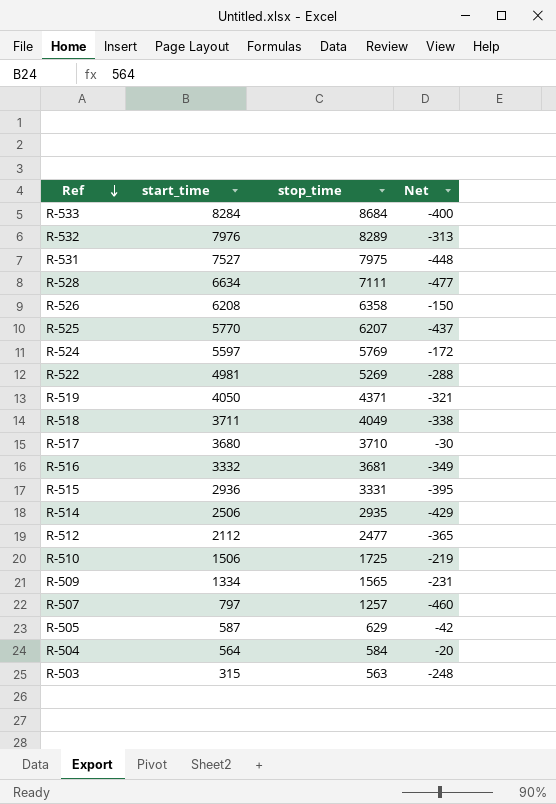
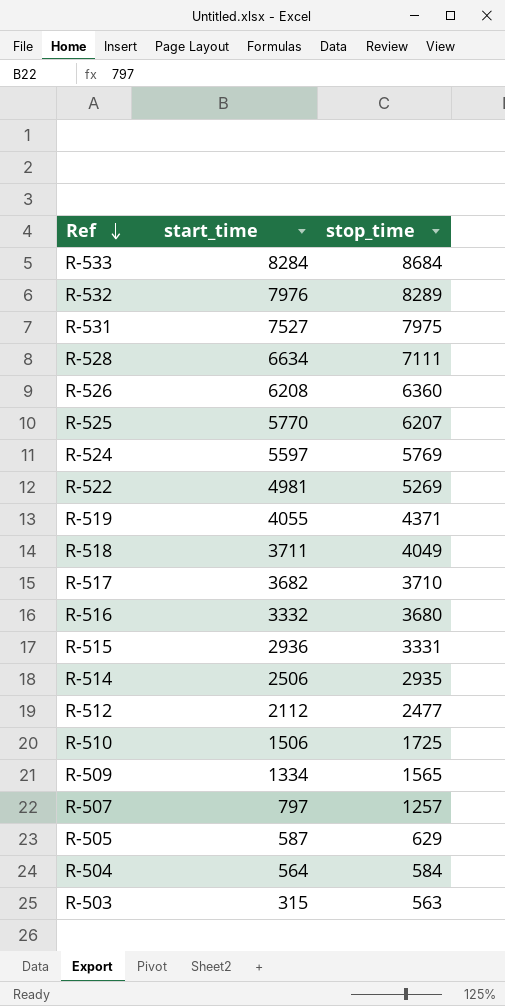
column Net | formula: [start_time] - [stop_time] -> none
R-526 | stop_time: 6358 -> 6360
R-519 | start_time: 4050 -> 4055
R-517 | start_time: 3680 -> 3682
R-516 | stop_time: 3681 -> 3680

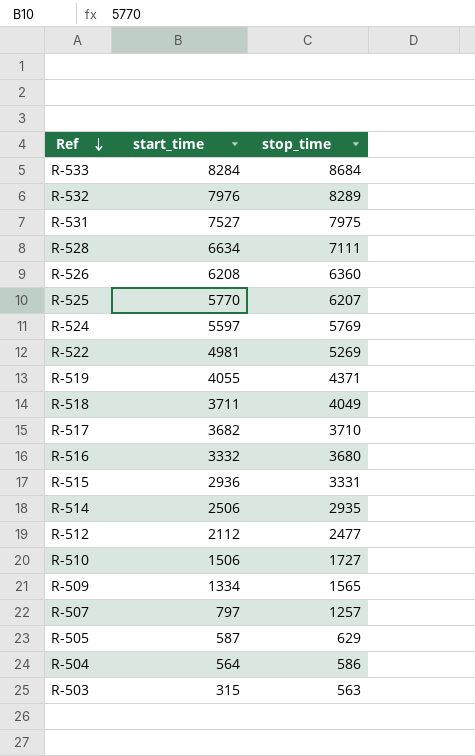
R-510 | stop_time: 1725 -> 1727
R-504 | stop_time: 584 -> 586

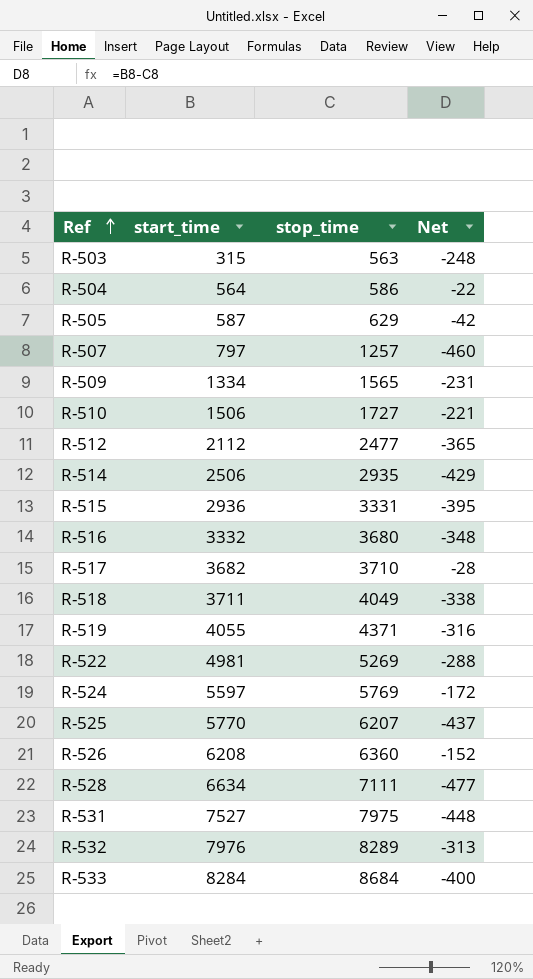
row order: Ref descending -> Ref ascending
column Net | formula: none -> [start_time] - [stop_time]

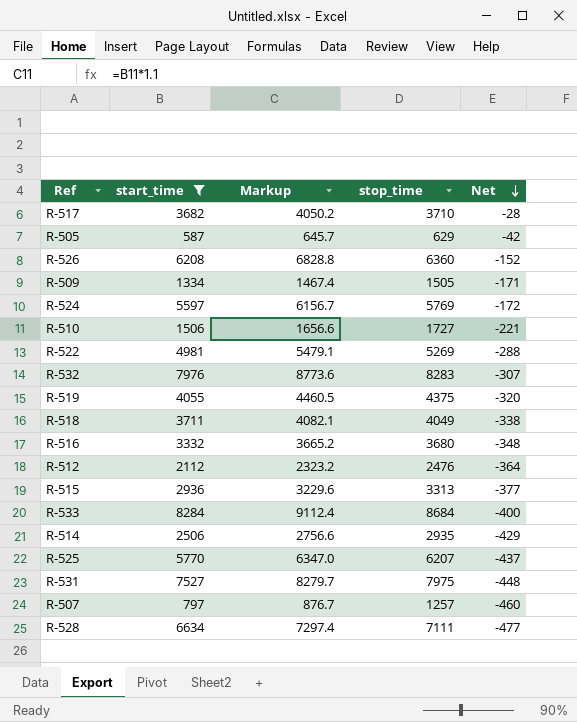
filter: none -> start_time >= 587
row order: Ref ascending -> Net descending
column Markup | formula: none -> [start_time] * 1.1
R-509 | stop_time: 1565 -> 1505
R-509 | Net: -231 -> -171
R-532 | stop_time: 8289 -> 8283
R-532 | Net: -313 -> -307
R-519 | stop_time: 4371 -> 4375
R-519 | Net: -316 -> -320
R-512 | stop_time: 2477 -> 2476
R-512 | Net: -365 -> -364
R-515 | stop_time: 3331 -> 3313
R-515 | Net: -395 -> -377

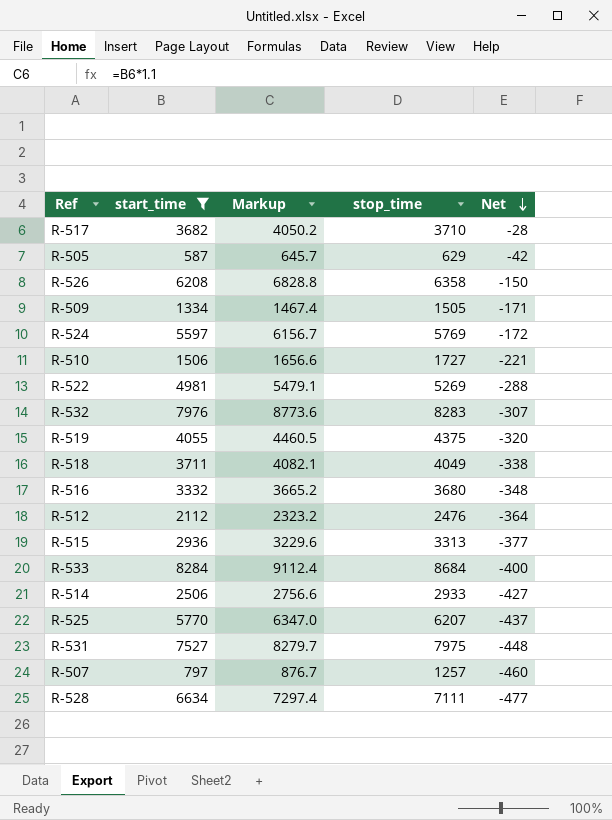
R-526 | stop_time: 6360 -> 6358
R-526 | Net: -152 -> -150
R-514 | stop_time: 2935 -> 2933
R-514 | Net: -429 -> -427

